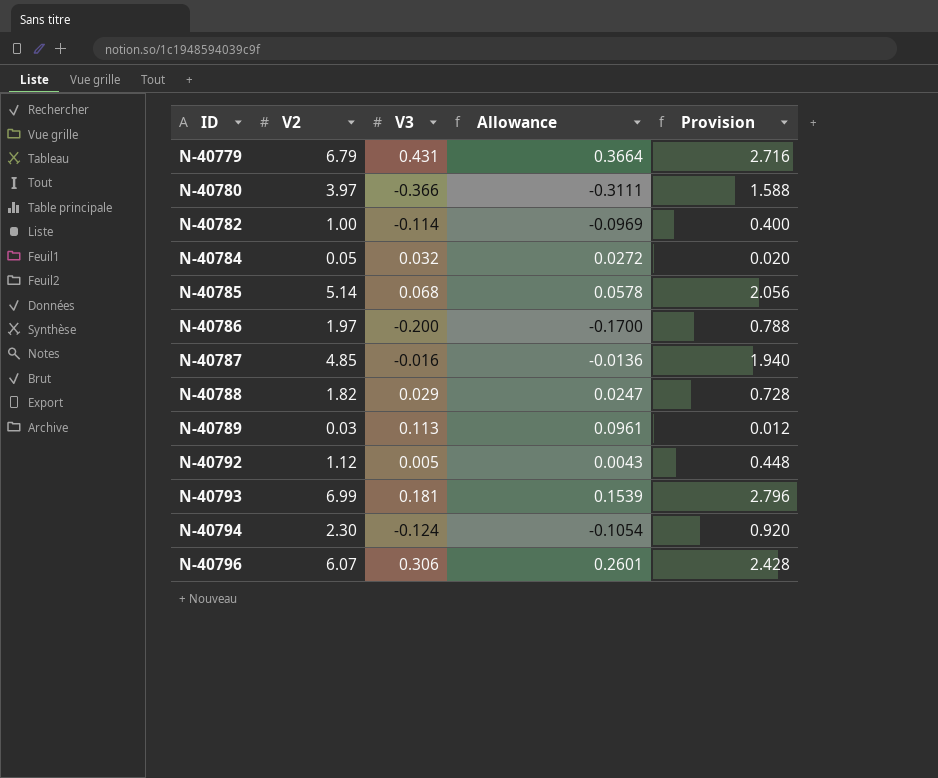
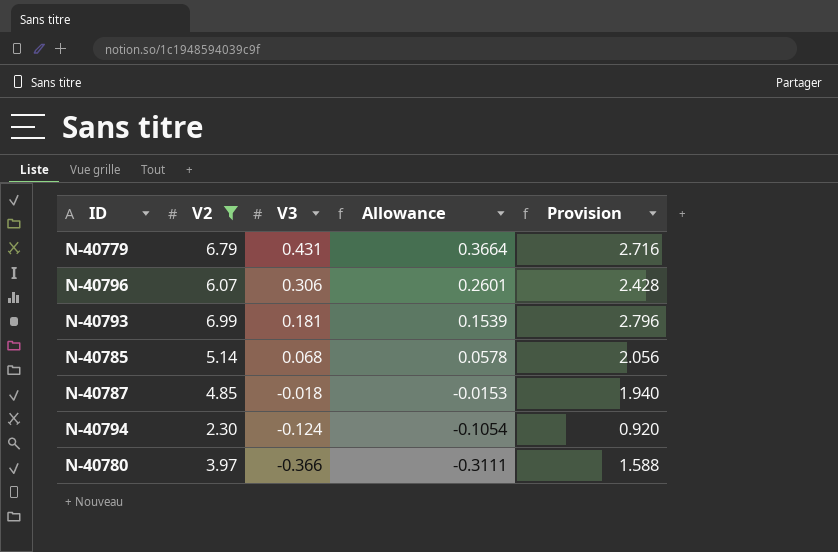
filter: none -> V2 >= 2.30
row order: ID ascending -> V3 descending
N-40787 | V3: -0.016 -> -0.018
N-40787 | Allowance: -0.0136 -> -0.0153

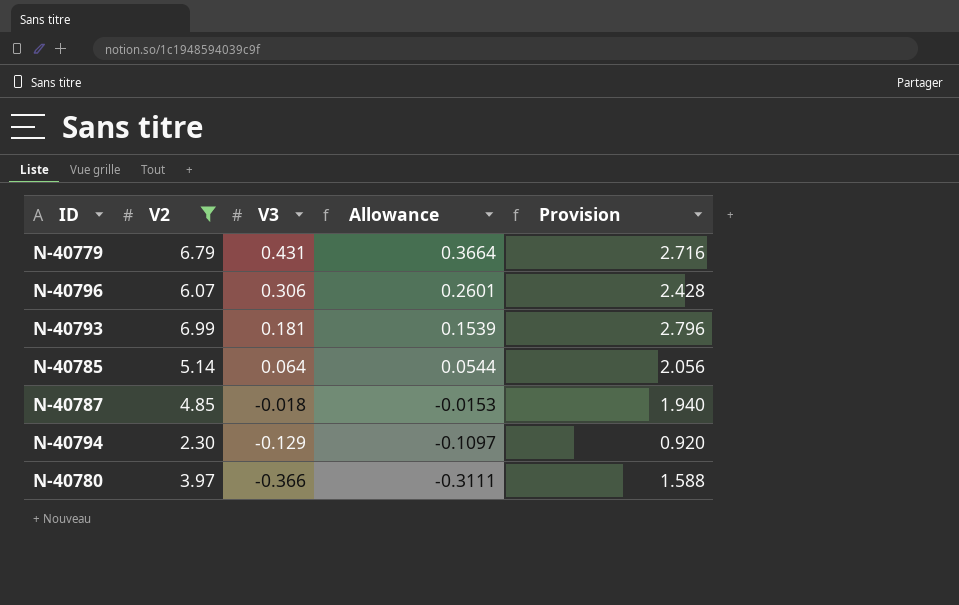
N-40785 | V3: 0.068 -> 0.064
N-40785 | Allowance: 0.0578 -> 0.0544
N-40794 | V3: -0.124 -> -0.129
N-40794 | Allowance: -0.1054 -> -0.1097

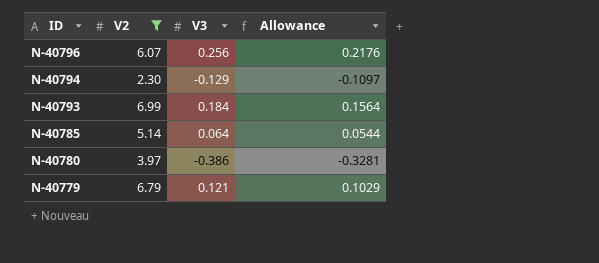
row order: V3 descending -> ID descending
column Provision | formula: [V2] * 0.4 -> none
row N-40787: 4.85 | -0.018 | -0.0153 | 1.940 -> none
N-40796 | V3: 0.306 -> 0.256
N-40796 | Allowance: 0.2601 -> 0.2176
N-40793 | V3: 0.181 -> 0.184
N-40793 | Allowance: 0.1539 -> 0.1564
N-40780 | V3: -0.366 -> -0.386
N-40780 | Allowance: -0.3111 -> -0.3281
N-40779 | V3: 0.431 -> 0.121
N-40779 | Allowance: 0.3664 -> 0.1029

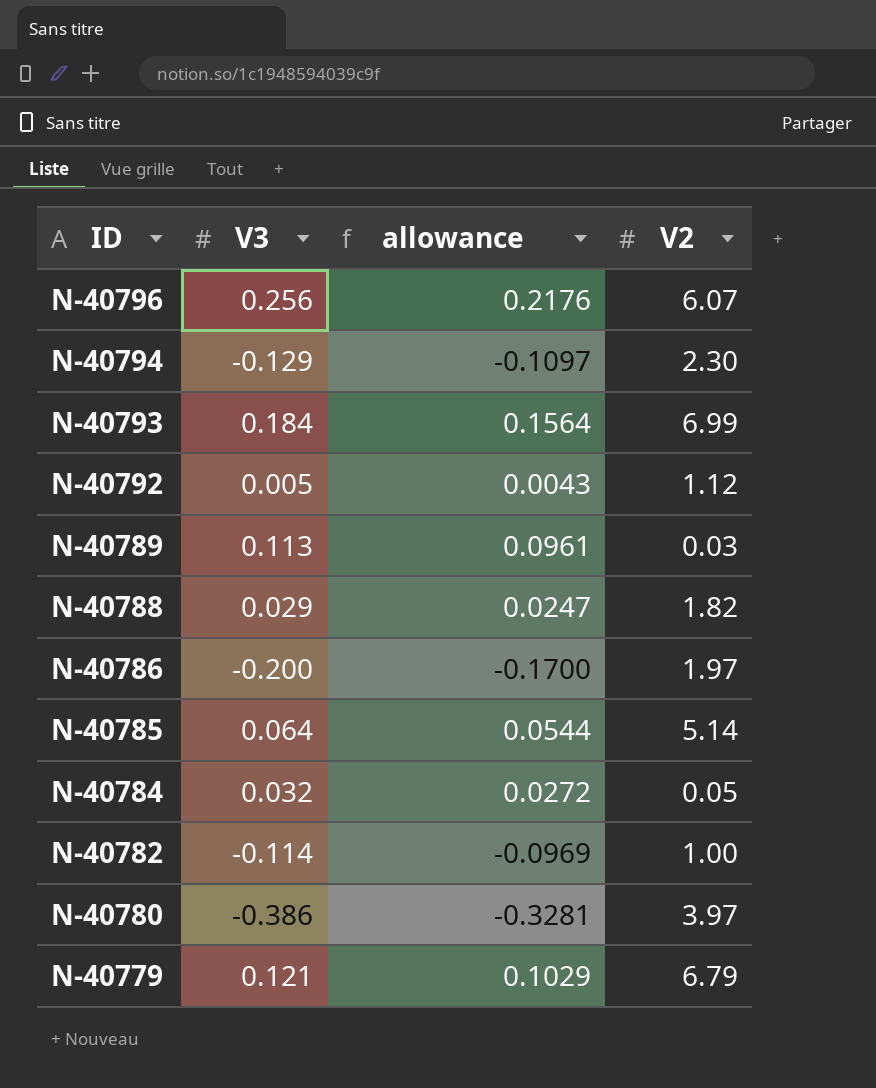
filter: V2 >= 2.30 -> none
column name: Allowance -> allowance
column V2 | position: 2 -> 4

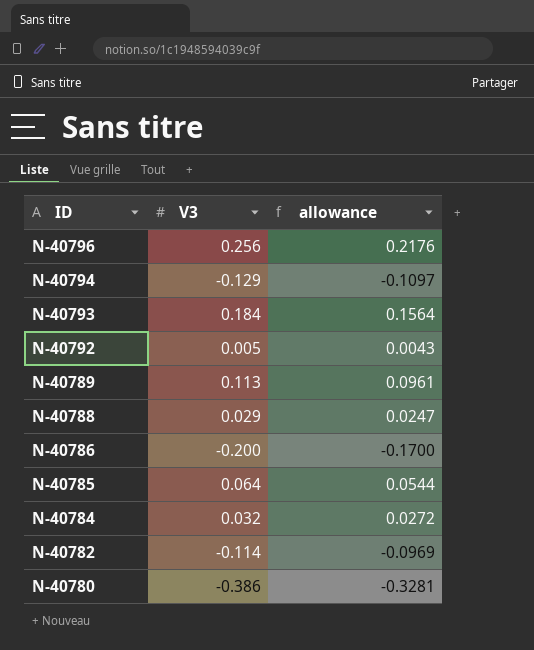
column V2 | position: 4 -> none
row N-40779: 0.121 | 0.1029 | 6.79 -> none

